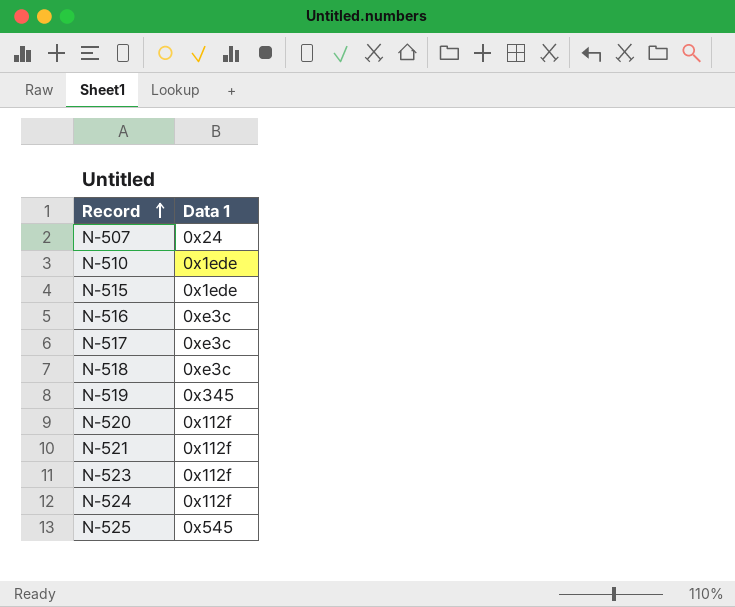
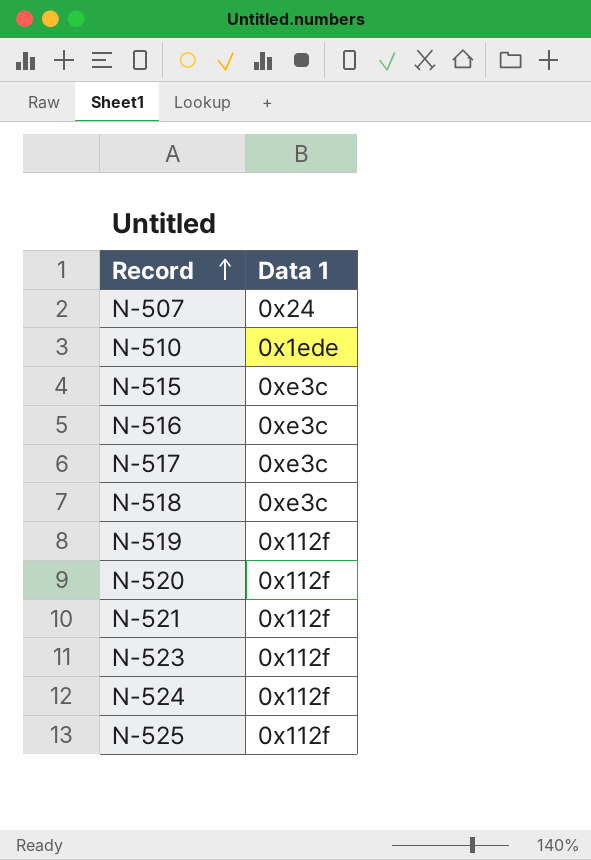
N-515 | Data 1: 0x1ede -> 0xe3c
N-519 | Data 1: 0x345 -> 0x112f
N-525 | Data 1: 0x545 -> 0x112f

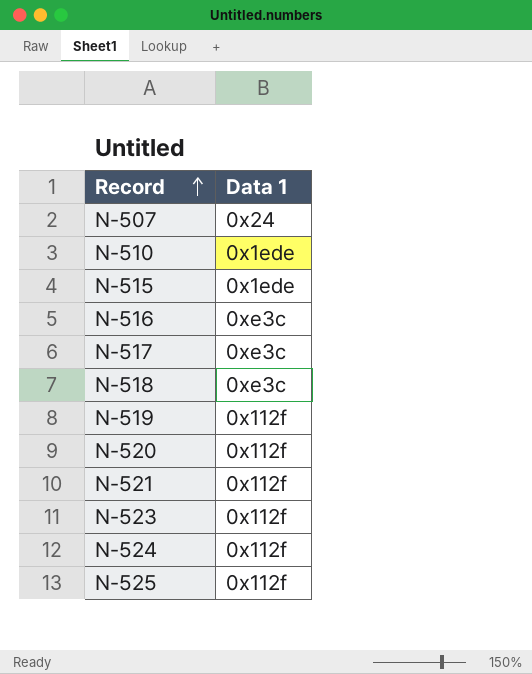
N-515 | Data 1: 0xe3c -> 0x1ede

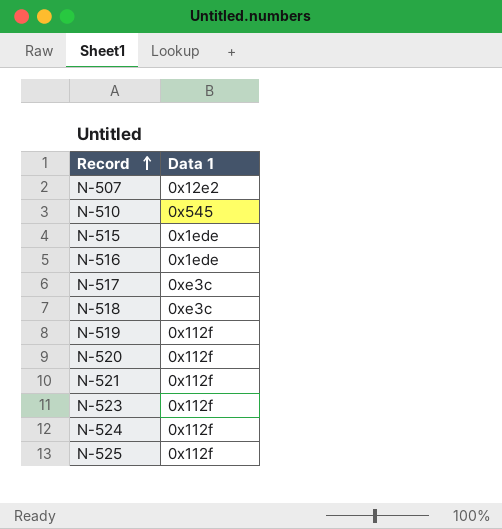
N-507 | Data 1: 0x24 -> 0x12e2
N-510 | Data 1: 0x1ede -> 0x545
N-516 | Data 1: 0xe3c -> 0x1ede

